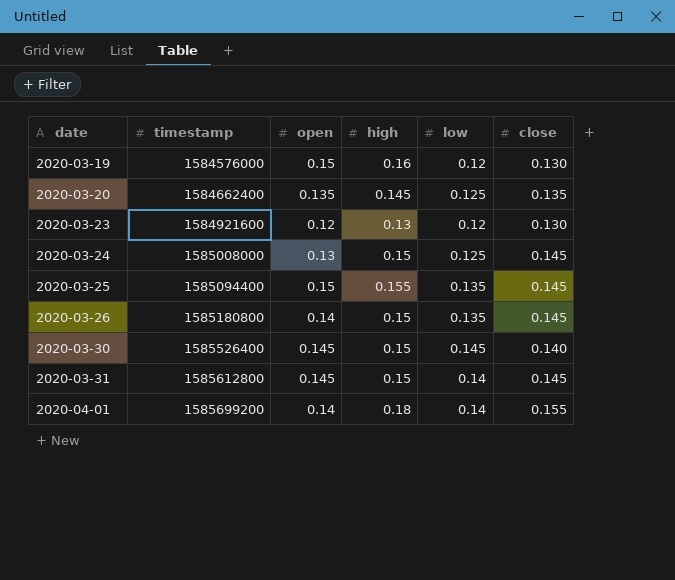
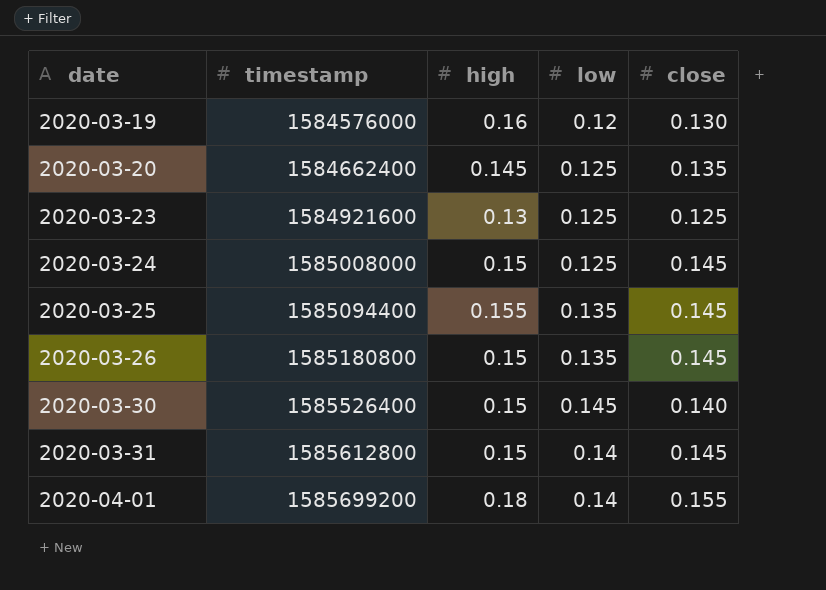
column open | position: 3 -> none
2020-03-23 | low: 0.12 -> 0.125
2020-03-23 | close: 0.130 -> 0.125

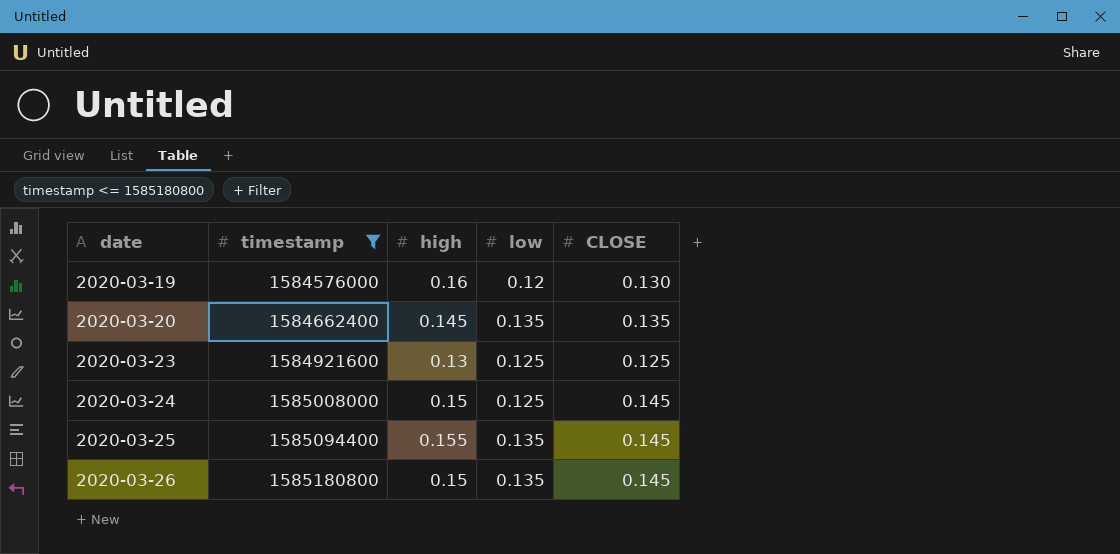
filter: none -> timestamp <= 1585180800
column name: close -> CLOSE
2020-03-20 | low: 0.125 -> 0.135

